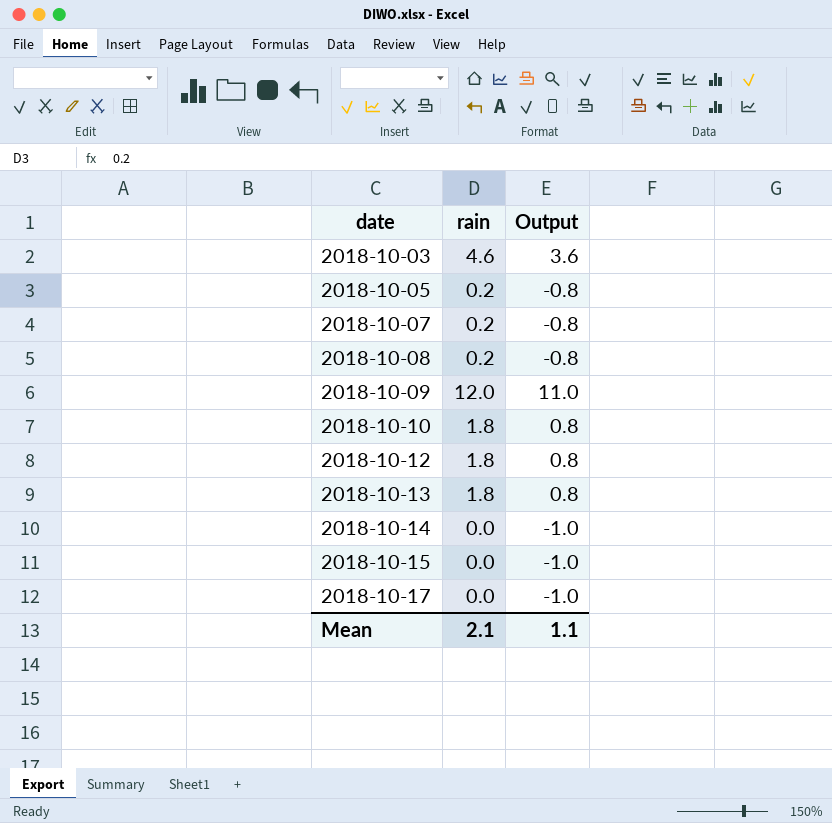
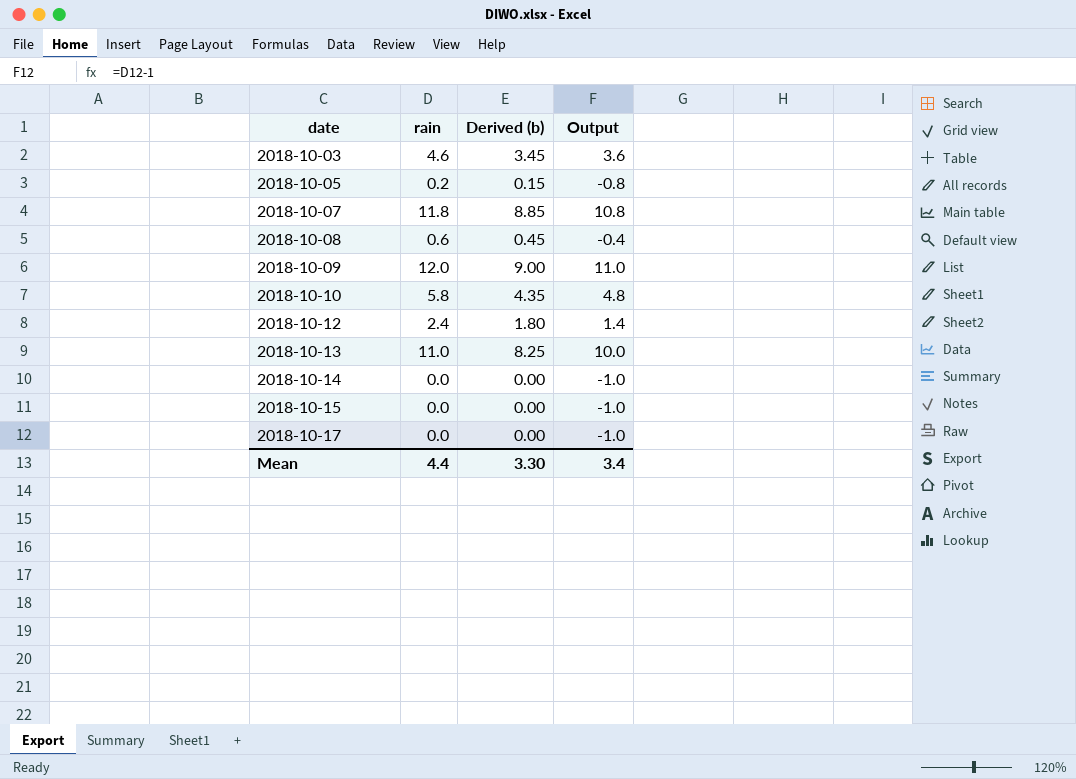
column Derived (b) | formula: none -> [rain] * 0.75
2018-10-07 | rain: 0.2 -> 11.8
2018-10-07 | Output: -0.8 -> 10.8
2018-10-08 | rain: 0.2 -> 0.6
2018-10-08 | Output: -0.8 -> -0.4
2018-10-10 | rain: 1.8 -> 5.8
2018-10-10 | Output: 0.8 -> 4.8
2018-10-12 | rain: 1.8 -> 2.4
2018-10-12 | Output: 0.8 -> 1.4
2018-10-13 | rain: 1.8 -> 11.0
2018-10-13 | Output: 0.8 -> 10.0
Mean | rain: 2.1 -> 4.4
Mean | Output: 1.1 -> 3.4

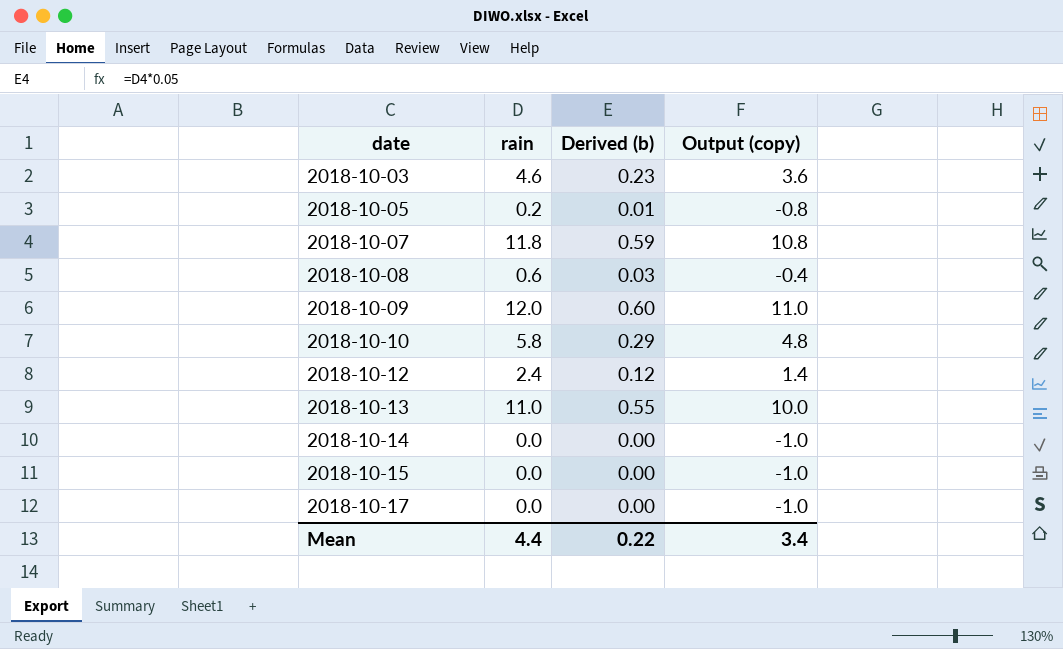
column Derived (b) | formula: [rain] * 0.75 -> [rain] * 0.05
column name: Output -> Output (copy)
Mean | Derived (b): 3.30 -> 0.22

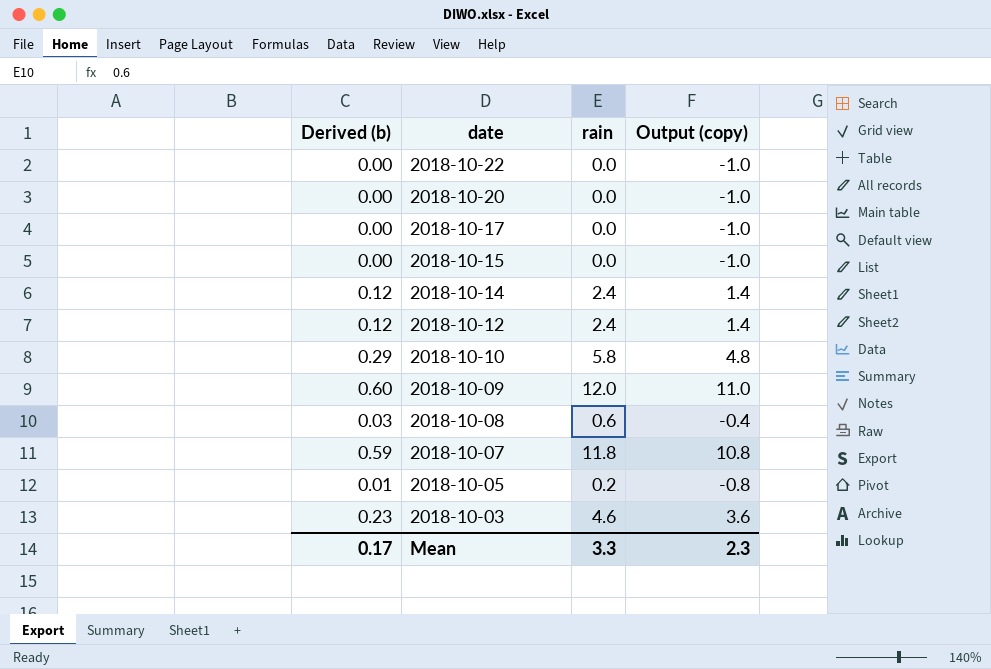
row order: date ascending -> date descending
column Derived (b) | position: 3 -> 1
row 2018-10-13: 11.0 | 0.55 | 10.0 -> none
row 2018-10-22: none -> 0.00 | 0.0 | -1.0
row 2018-10-20: none -> 0.00 | 0.0 | -1.0
2018-10-14 | Derived (b): 0.00 -> 0.12
2018-10-14 | rain: 0.0 -> 2.4
2018-10-14 | Output (copy): -1.0 -> 1.4
Mean | Derived (b): 0.22 -> 0.17
Mean | rain: 4.4 -> 3.3
Mean | Output (copy): 3.4 -> 2.3

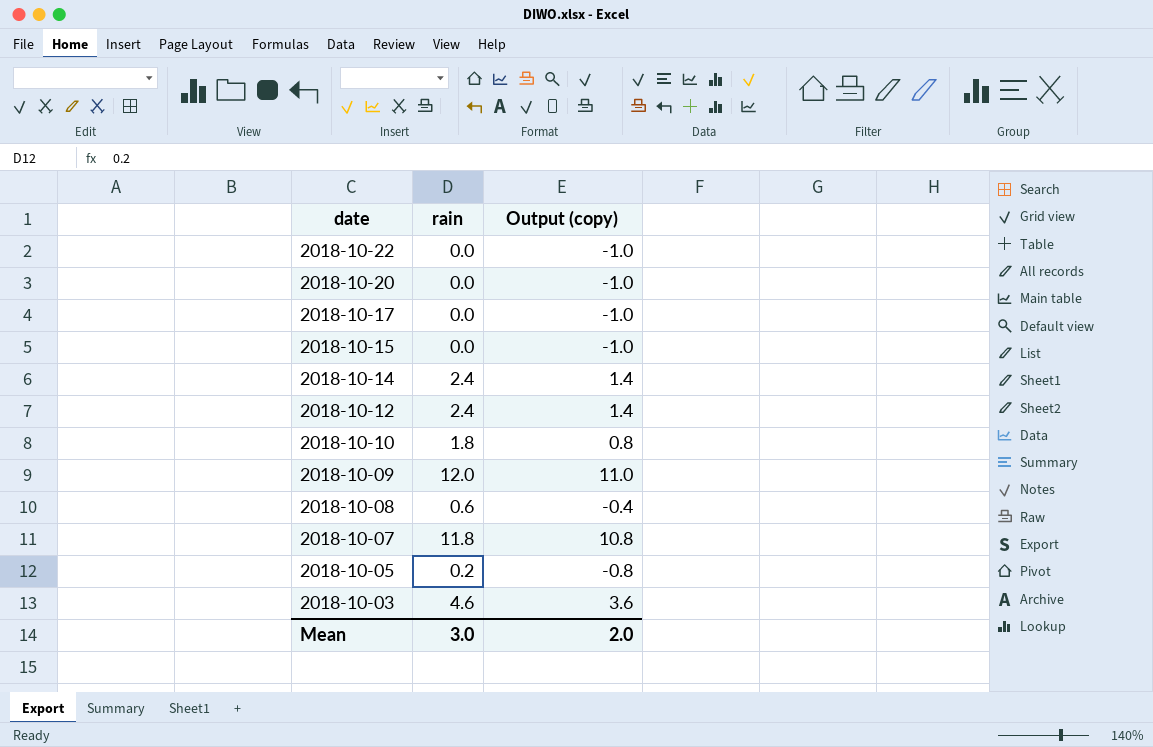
column Derived (b) | formula: [rain] * 0.05 -> none
2018-10-10 | rain: 5.8 -> 1.8
2018-10-10 | Output (copy): 4.8 -> 0.8
Mean | rain: 3.3 -> 3.0
Mean | Output (copy): 2.3 -> 2.0

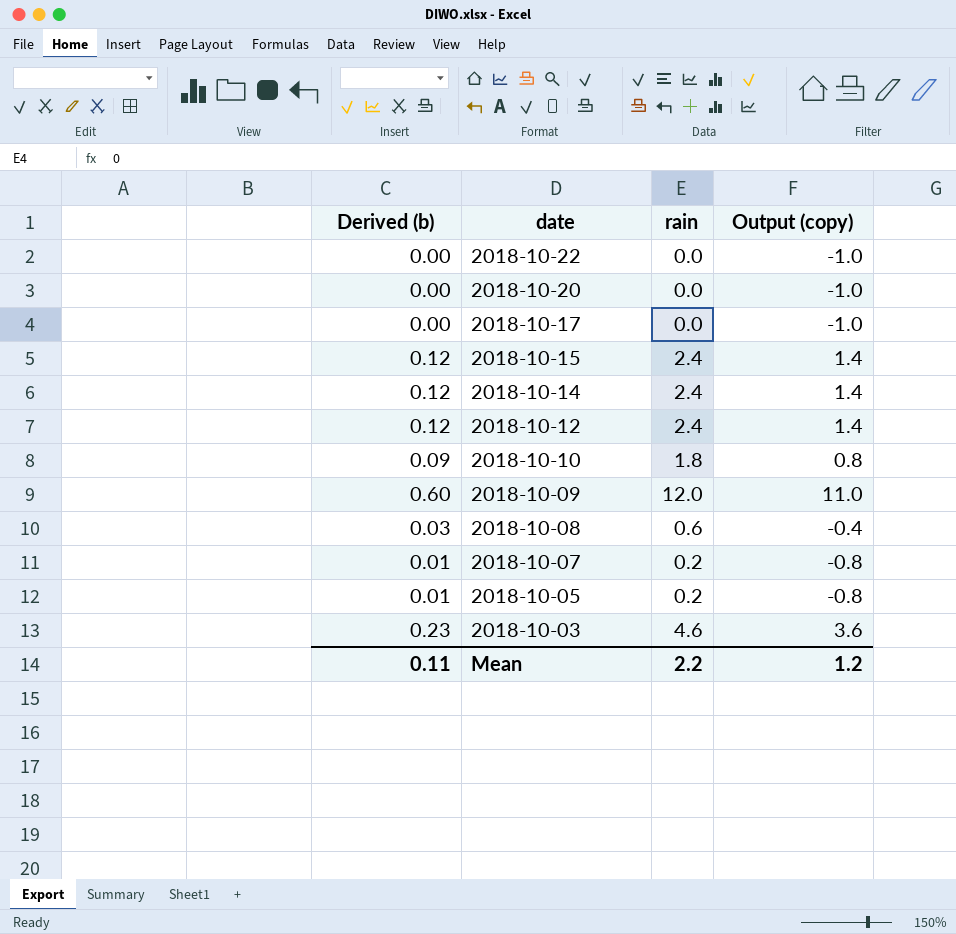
column Derived (b) | formula: none -> [rain] * 0.05
2018-10-15 | rain: 0.0 -> 2.4
2018-10-15 | Output (copy): -1.0 -> 1.4
2018-10-07 | rain: 11.8 -> 0.2
2018-10-07 | Output (copy): 10.8 -> -0.8
Mean | rain: 3.0 -> 2.2
Mean | Output (copy): 2.0 -> 1.2

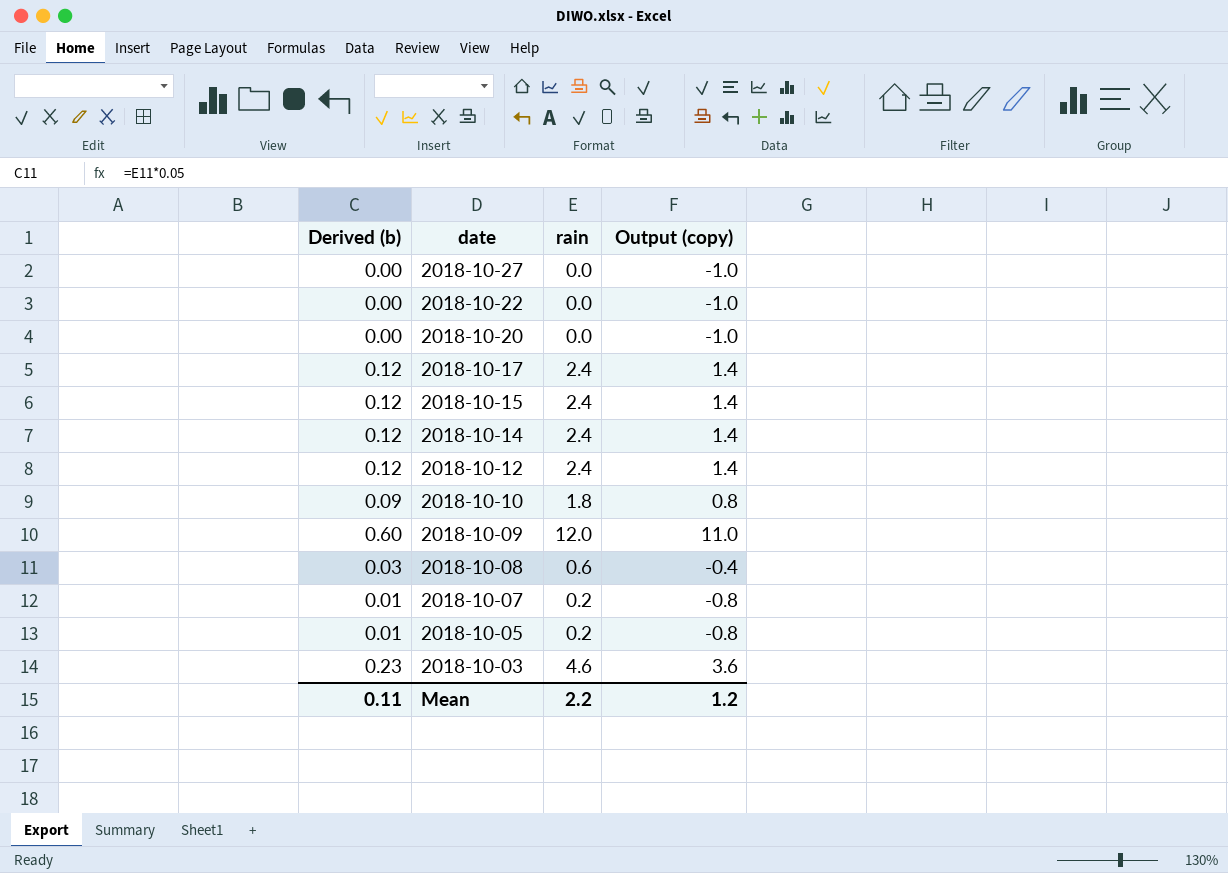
row 2018-10-27: none -> 0.00 | 0.0 | -1.0
2018-10-17 | Derived (b): 0.00 -> 0.12
2018-10-17 | rain: 0.0 -> 2.4
2018-10-17 | Output (copy): -1.0 -> 1.4

